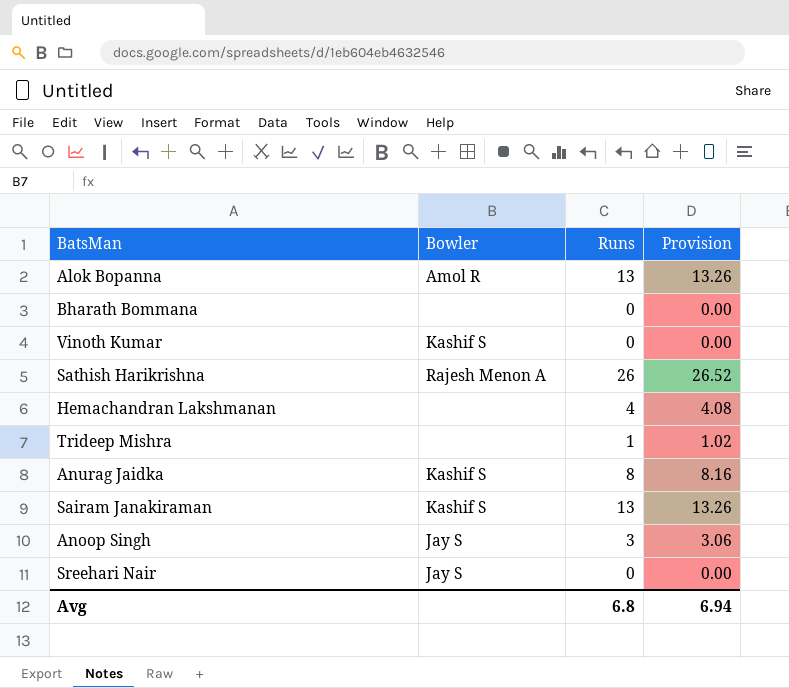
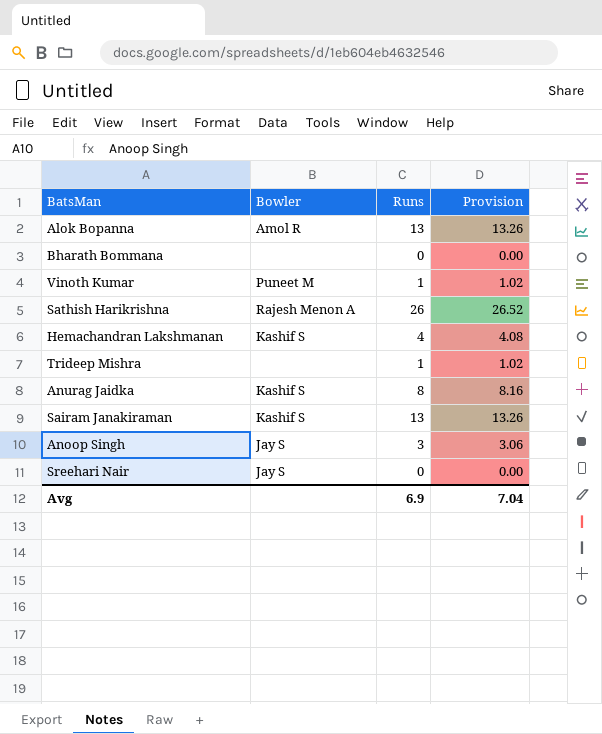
Vinoth Kumar | Bowler: Kashif S -> Puneet M
Vinoth Kumar | Runs: 0 -> 1
Vinoth Kumar | Provision: 0.00 -> 1.02
Hemachandran Lakshmanan | Bowler: none -> Kashif S
Avg | Runs: 6.8 -> 6.9
Avg | Provision: 6.94 -> 7.04

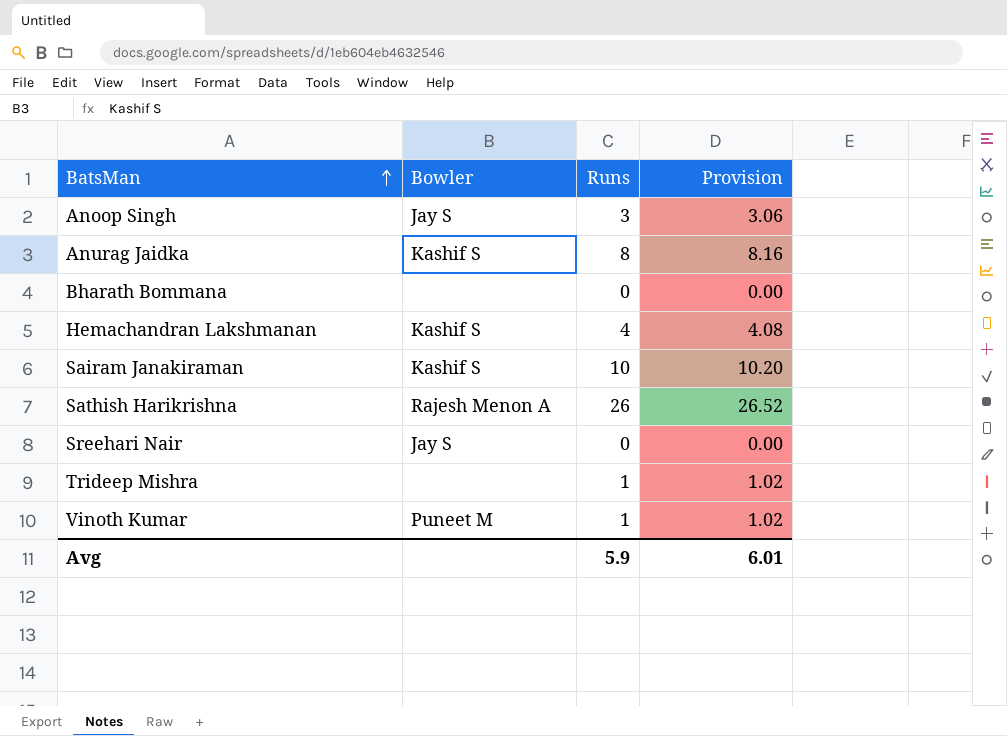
row order: none -> BatsMan ascending
row Alok Bopanna: Amol R | 13 | 13.26 -> none
Sairam Janakiraman | Runs: 13 -> 10
Sairam Janakiraman | Provision: 13.26 -> 10.20
Avg | Runs: 6.9 -> 5.9
Avg | Provision: 7.04 -> 6.01

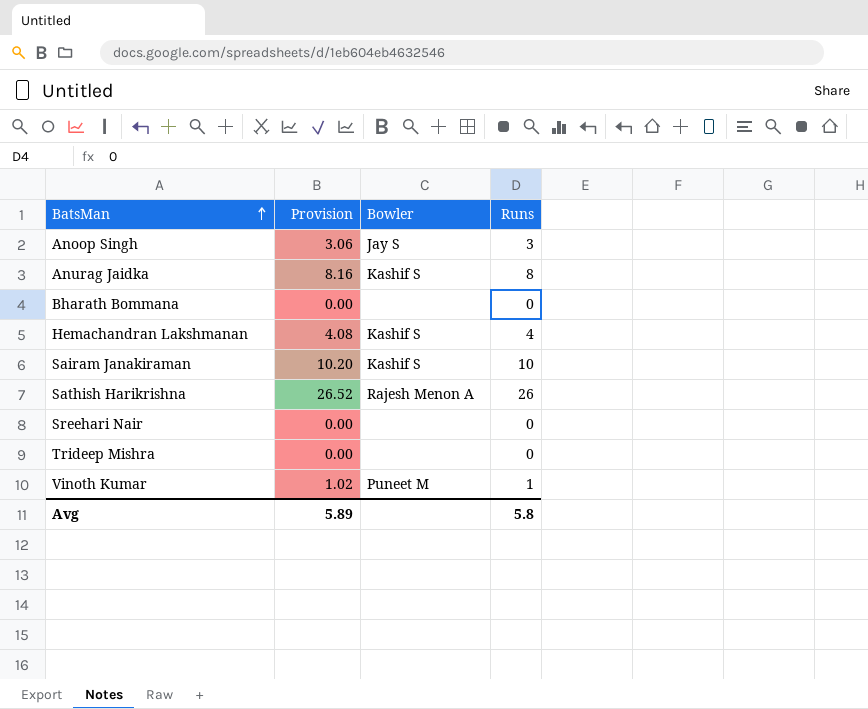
column Provision | position: 4 -> 2
Sreehari Nair | Bowler: Jay S -> none
Trideep Mishra | Provision: 1.02 -> 0.00
Trideep Mishra | Runs: 1 -> 0
Avg | Provision: 6.01 -> 5.89
Avg | Runs: 5.9 -> 5.8

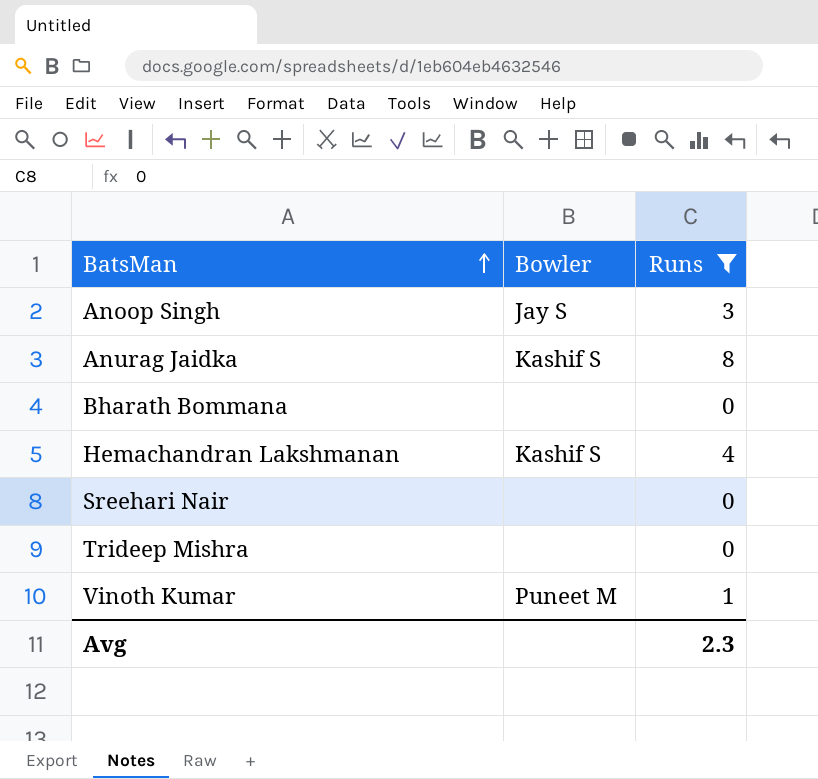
filter: none -> Runs <= 8
column Provision | formula: [Runs] * 1.02 -> none
Avg | Runs: 5.8 -> 2.3

